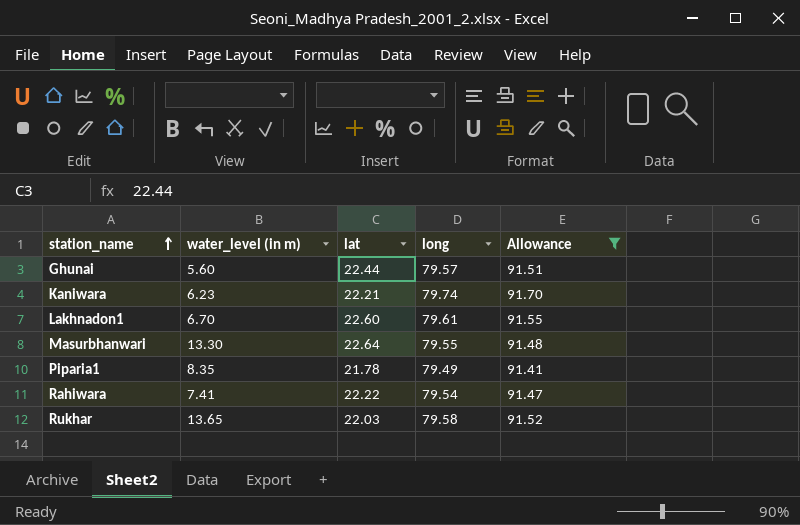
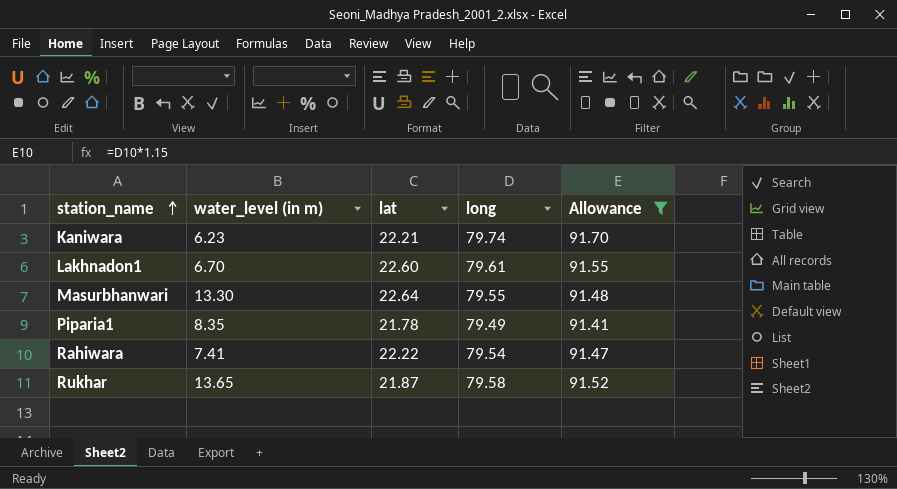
row Ghunai: 5.60 | 22.44 | 79.57 | 91.51 -> none
Rukhar | lat: 22.03 -> 21.87

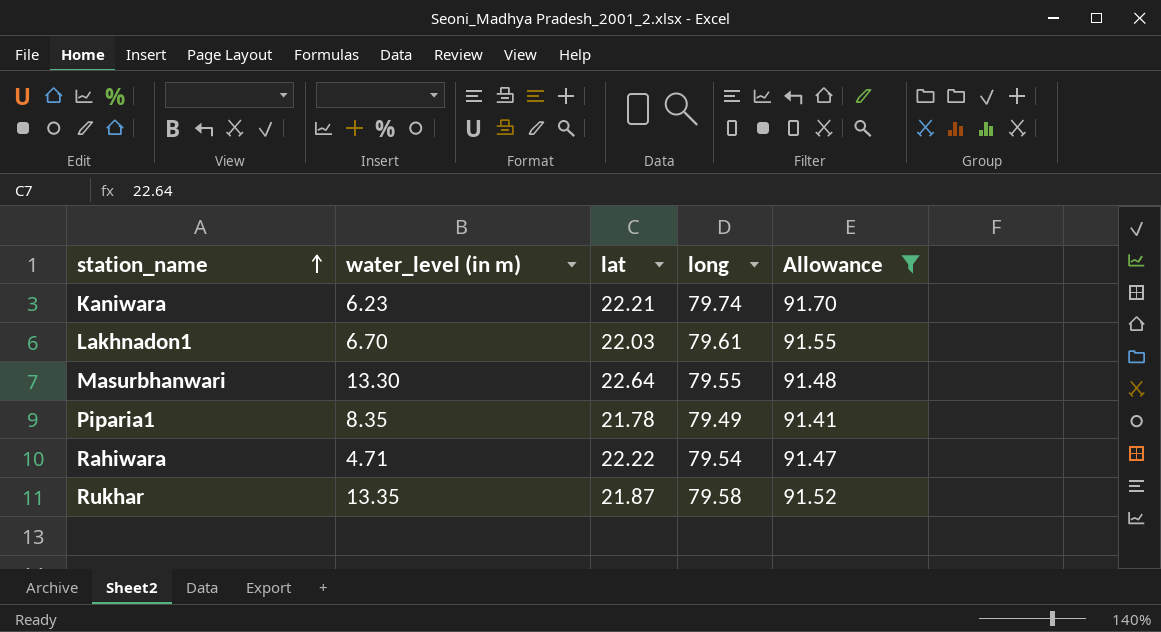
Lakhnadon1 | lat: 22.60 -> 22.03
Rahiwara | water_level (in m): 7.41 -> 4.71
Rukhar | water_level (in m): 13.65 -> 13.35

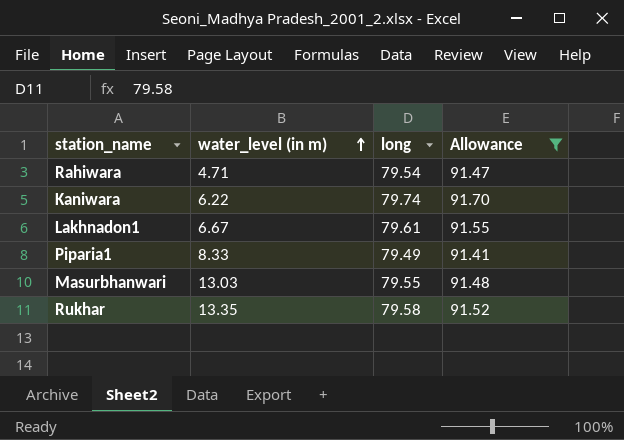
row order: station_name ascending -> water_level (in m) ascending
column lat | position: 3 -> none
Kaniwara | water_level (in m): 6.23 -> 6.22
Lakhnadon1 | water_level (in m): 6.70 -> 6.67
Piparia1 | water_level (in m): 8.35 -> 8.33
Masurbhanwari | water_level (in m): 13.30 -> 13.03

